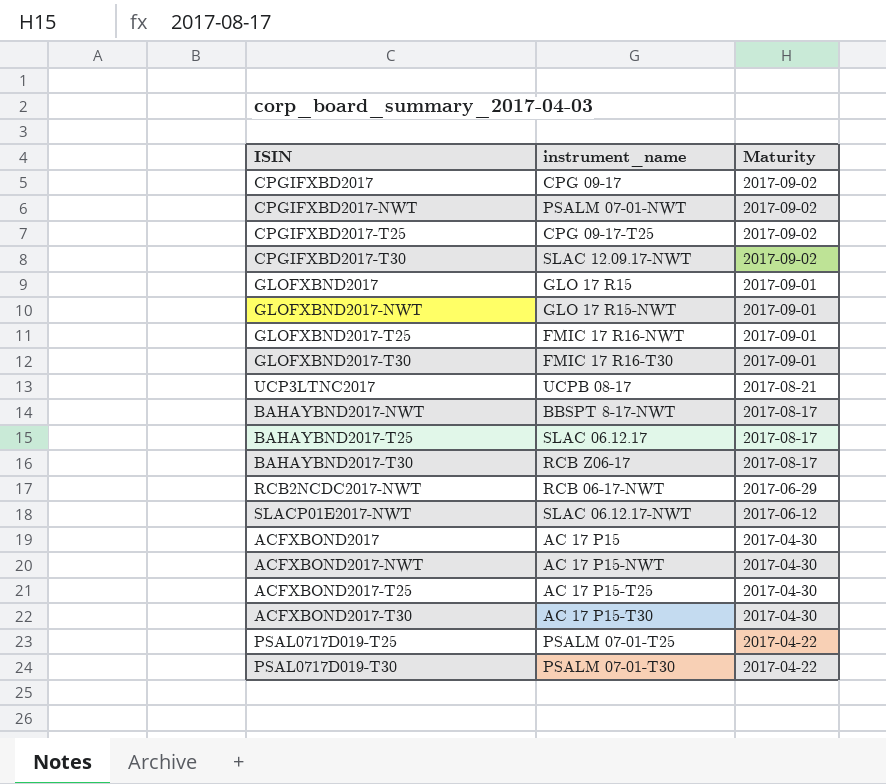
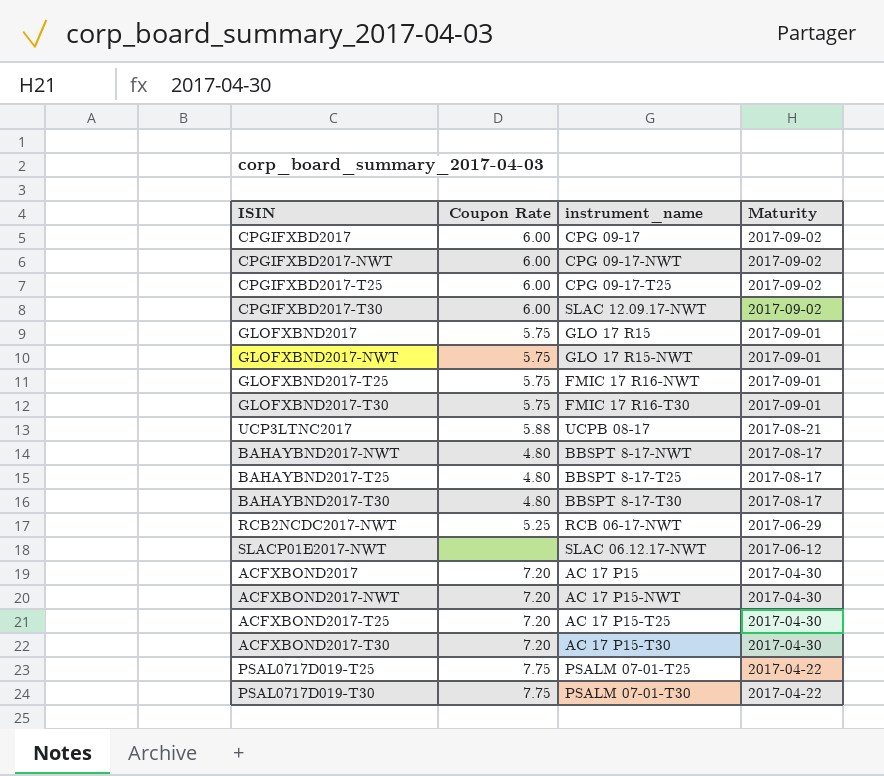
column Coupon Rate | position: none -> 2
CPGIFXBD2017-NWT | instrument_name: PSALM 07-01-NWT -> CPG 09-17-NWT
BAHAYBND2017-T25 | instrument_name: SLAC 06.12.17 -> BBSPT 8-17-T25
BAHAYBND2017-T30 | instrument_name: RCB Z06-17 -> BBSPT 8-17-T30

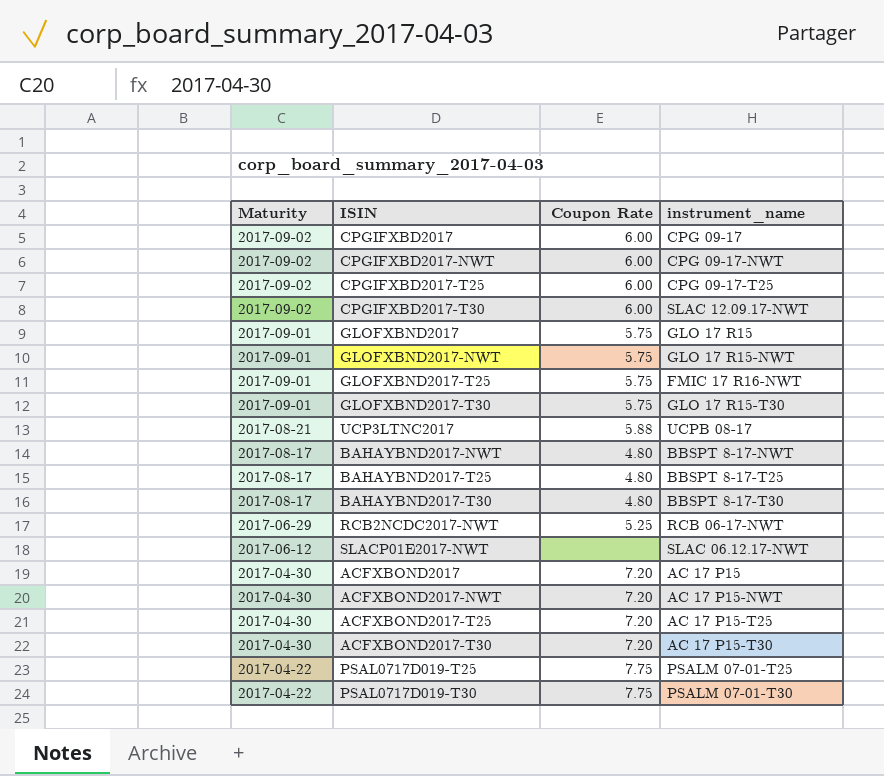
column Maturity | position: 4 -> 1
GLOFXBND2017-T30 | instrument_name: FMIC 17 R16-T30 -> GLO 17 R15-T30

